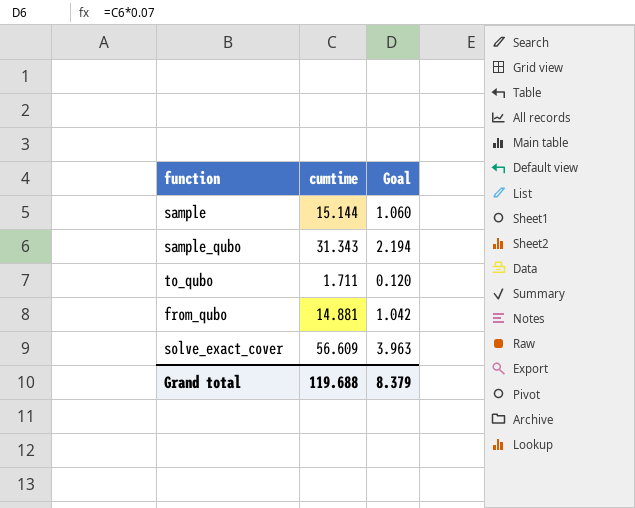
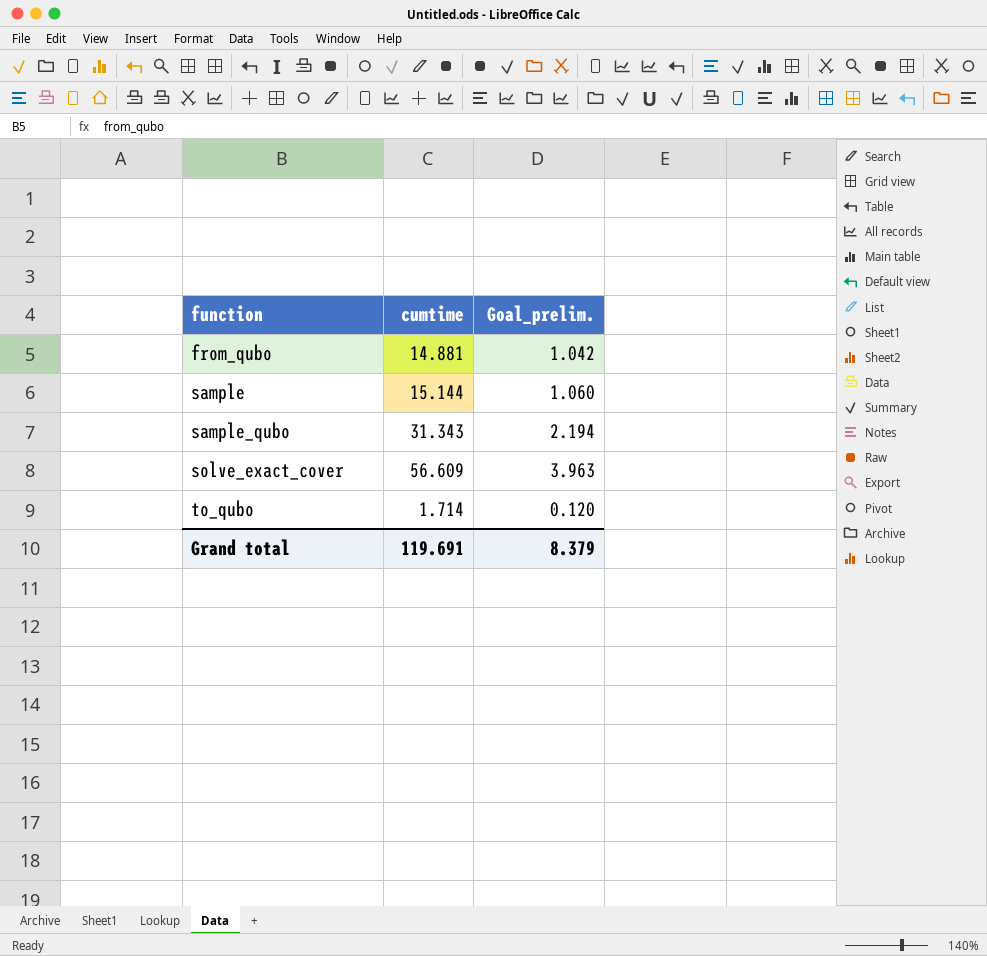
row order: none -> function ascending
column name: Goal -> Goal_prelim.
to_qubo | cumtime: 1.711 -> 1.714
Grand total | cumtime: 119.688 -> 119.691

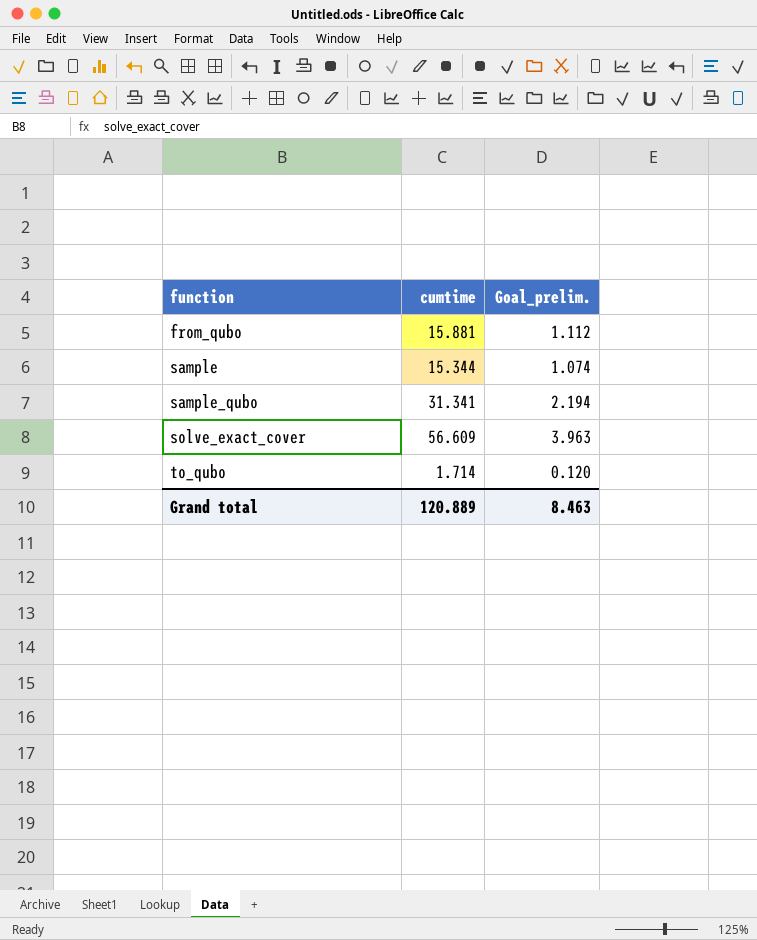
from_qubo | cumtime: 14.881 -> 15.881
from_qubo | Goal_prelim.: 1.042 -> 1.112
sample | cumtime: 15.144 -> 15.344
sample | Goal_prelim.: 1.060 -> 1.074
sample_qubo | cumtime: 31.343 -> 31.341
Grand total | cumtime: 119.691 -> 120.889
Grand total | Goal_prelim.: 8.379 -> 8.463

